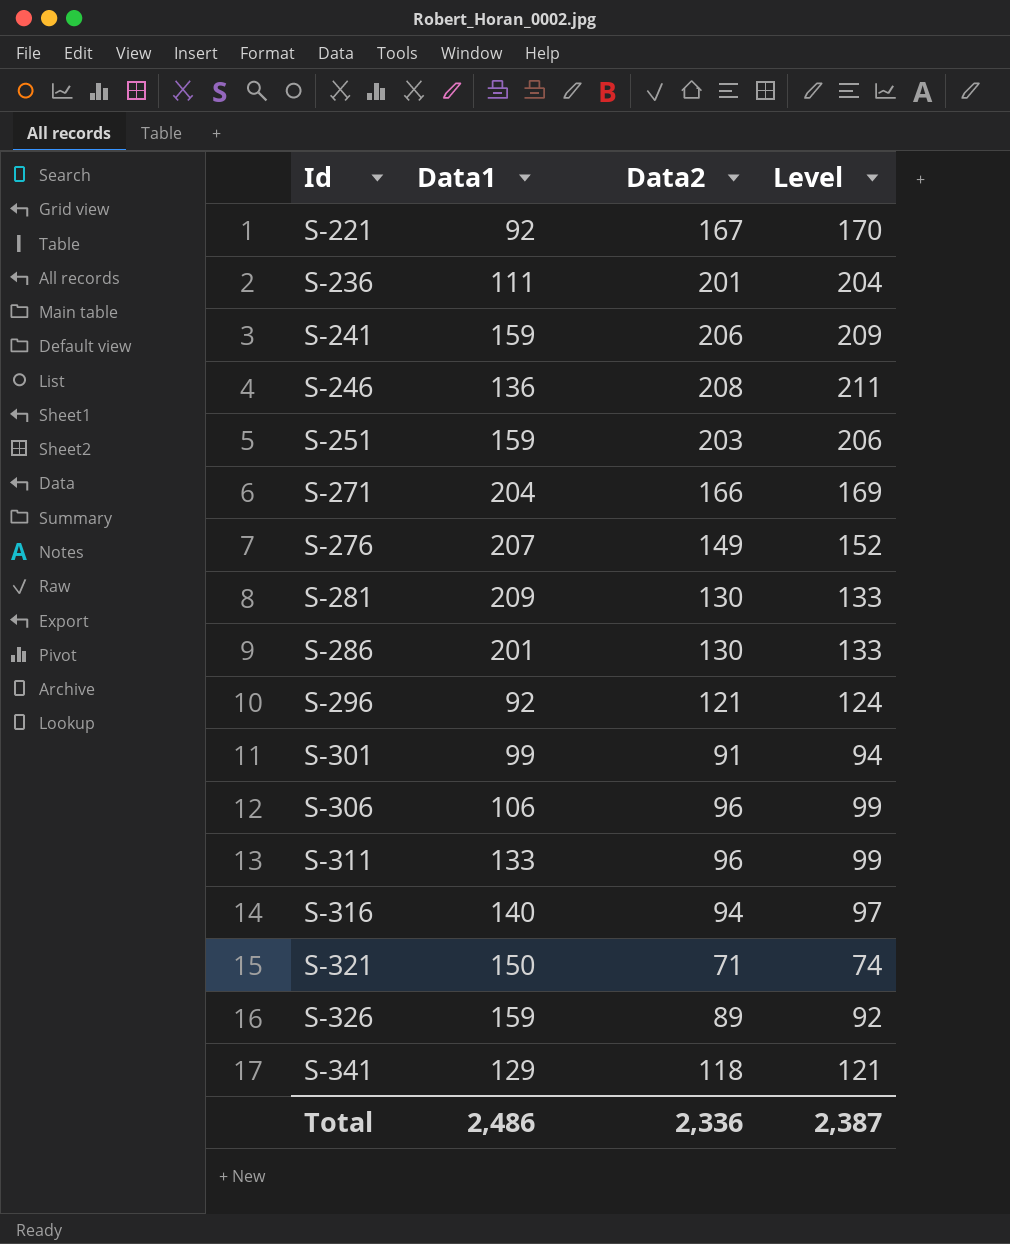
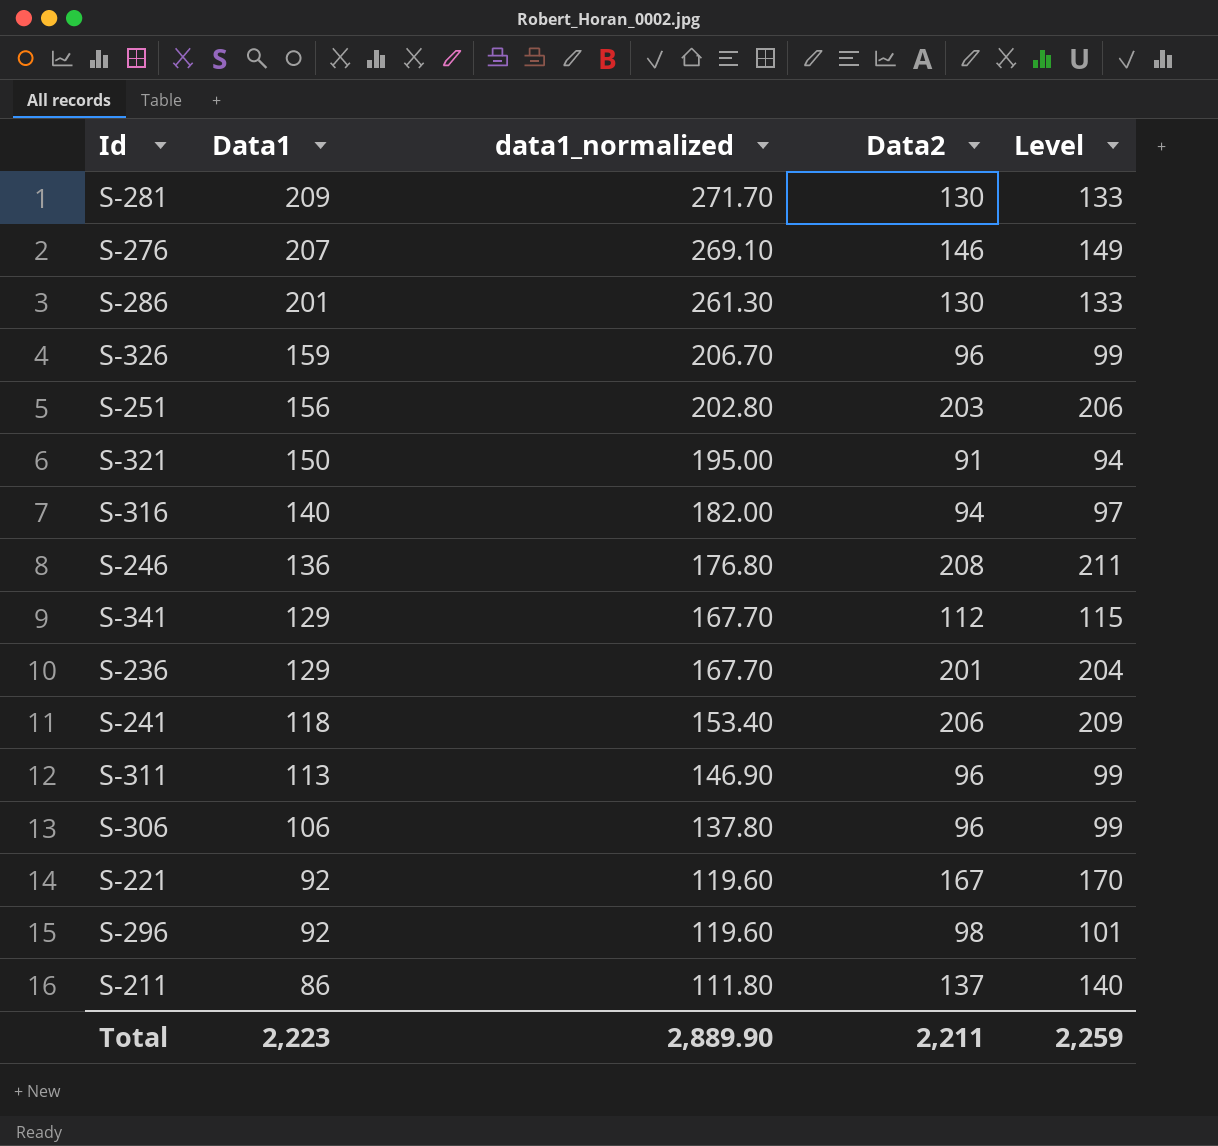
row order: Id ascending -> Data1 descending
column data1_normalized | formula: none -> [Data1] * 1.3
row S-271: 204 | 166 | 169 -> none
row S-301: 99 | 91 | 94 -> none
S-276 | Data2: 149 -> 146
S-276 | Level: 152 -> 149
S-326 | Data2: 89 -> 96
S-326 | Level: 92 -> 99
S-251 | Data1: 159 -> 156
S-321 | Data2: 71 -> 91
S-321 | Level: 74 -> 94
S-341 | Data2: 118 -> 112
S-341 | Level: 121 -> 115
S-236 | Data1: 111 -> 129
S-241 | Data1: 159 -> 118
S-311 | Data1: 133 -> 113
S-296 | Data2: 121 -> 98
S-296 | Level: 124 -> 101
row S-211: none -> 86 | 111.80 | 137 | 140
Total | Data1: 2,486 -> 2,223
Total | Data2: 2,336 -> 2,211
Total | Level: 2,387 -> 2,259

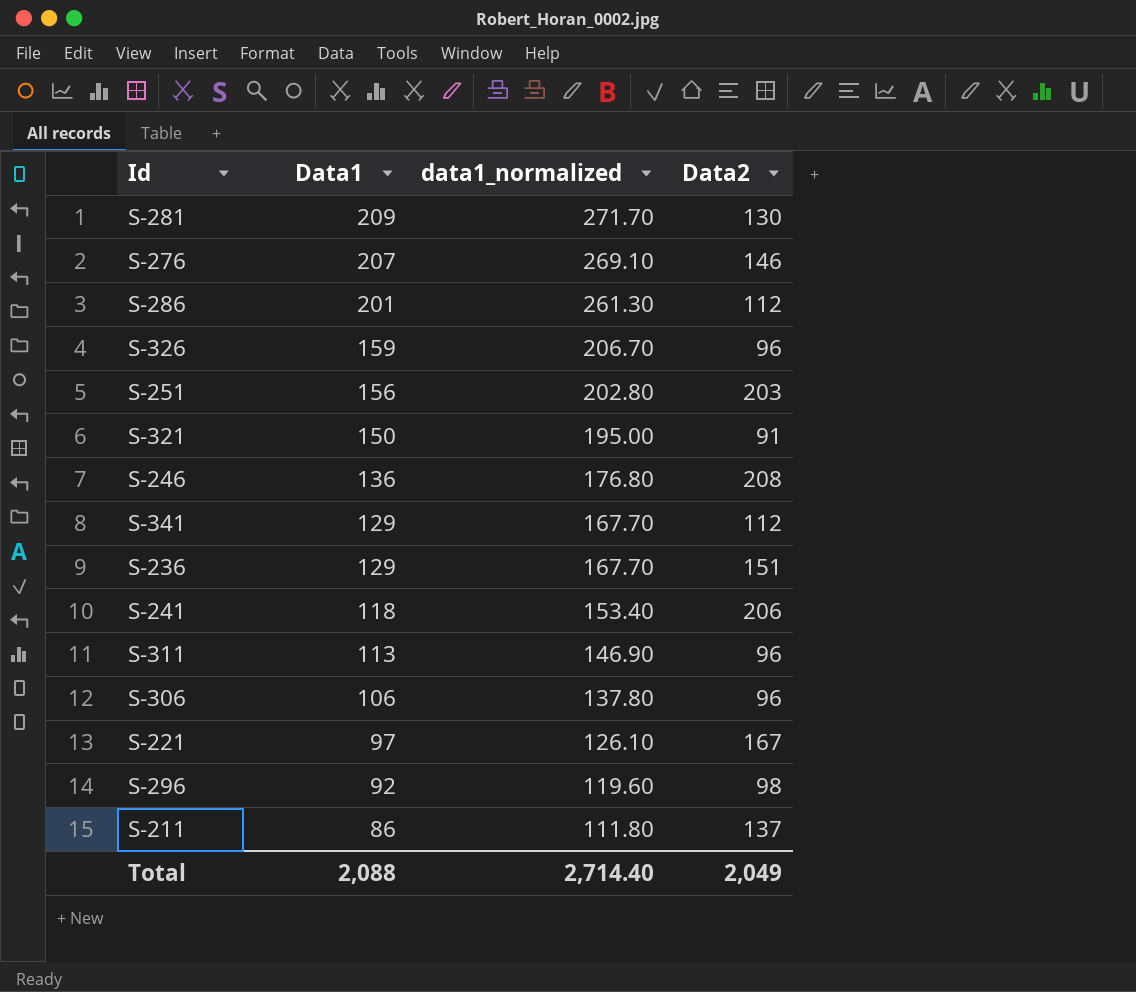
column Level | formula: [Data2] + 3 -> none
row S-316: 140 | 182.00 | 94 | 97 -> none
S-286 | Data2: 130 -> 112
S-236 | Data2: 201 -> 151
S-221 | Data1: 92 -> 97
S-221 | data1_normalized: 119.60 -> 126.10
Total | Data1: 2,223 -> 2,088
Total | data1_normalized: 2,889.90 -> 2,714.40
Total | Data2: 2,211 -> 2,049

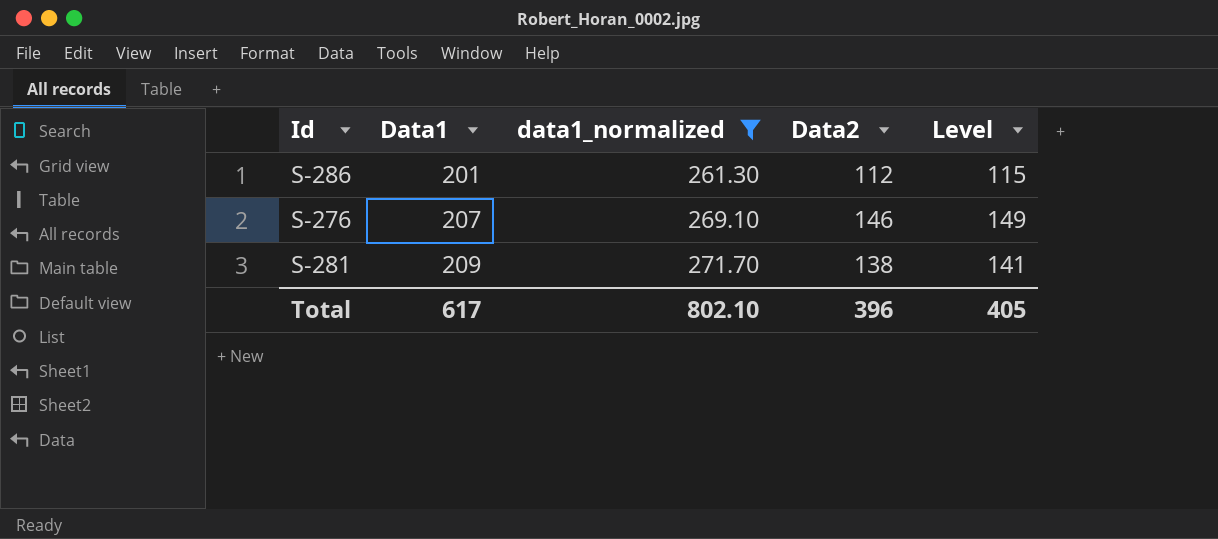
filter: none -> data1_normalized >= 261.30
row order: Data1 descending -> Data1 ascending
column Level | formula: none -> [Data2] + 3
S-281 | Data2: 130 -> 138
Total | Data1: 2,088 -> 617
Total | data1_normalized: 2,714.40 -> 802.10
Total | Data2: 2,049 -> 396

